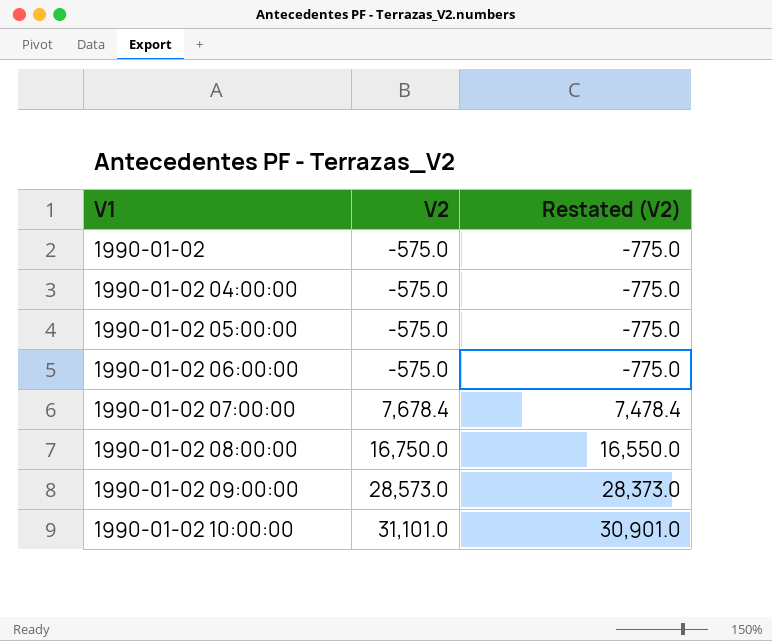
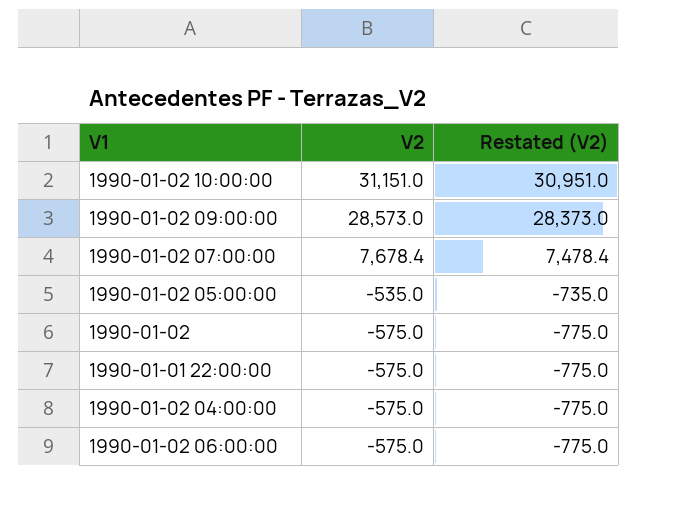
row order: V1 ascending -> V2 descending
row 1990-01-02 08:00:00: 16,750.0 | 16,550.0 -> none
1990-01-02 10:00:00 | V2: 31,101.0 -> 31,151.0
1990-01-02 10:00:00 | Restated (V2): 30,901.0 -> 30,951.0
1990-01-02 05:00:00 | V2: -575.0 -> -535.0
1990-01-02 05:00:00 | Restated (V2): -775.0 -> -735.0
row 1990-01-01 22:00:00: none -> -575.0 | -775.0

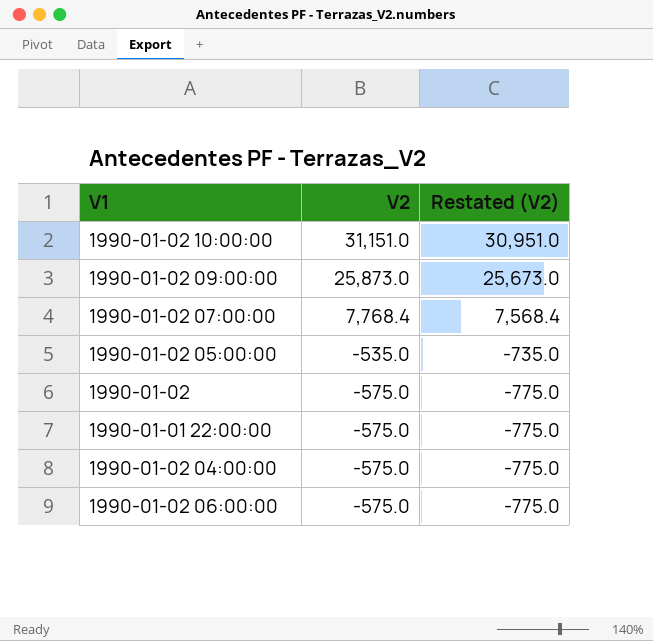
1990-01-02 09:00:00 | V2: 28,573.0 -> 25,873.0
1990-01-02 09:00:00 | Restated (V2): 28,373.0 -> 25,673.0
1990-01-02 07:00:00 | V2: 7,678.4 -> 7,768.4
1990-01-02 07:00:00 | Restated (V2): 7,478.4 -> 7,568.4

